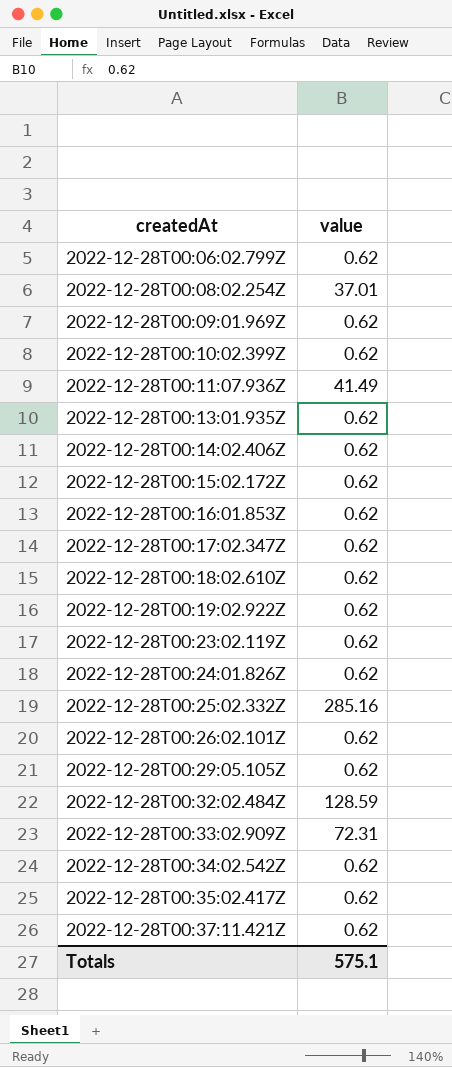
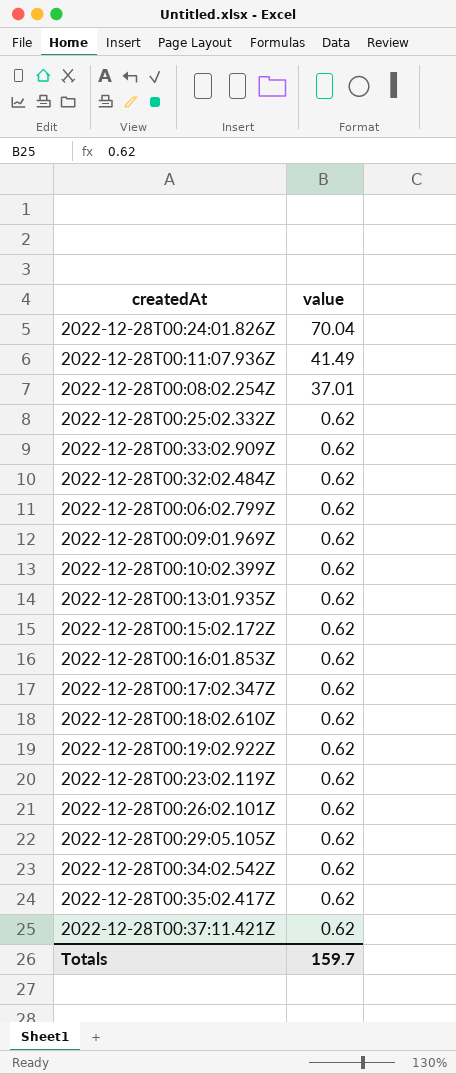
row order: createdAt ascending -> value descending
row 2022-12-28T00:14:02.406Z: 0.62 -> none
2022-12-28T00:24:01.826Z | value: 0.62 -> 70.04
2022-12-28T00:25:02.332Z | value: 285.16 -> 0.62
2022-12-28T00:33:02.909Z | value: 72.31 -> 0.62
2022-12-28T00:32:02.484Z | value: 128.59 -> 0.62
Totals | value: 575.1 -> 159.7

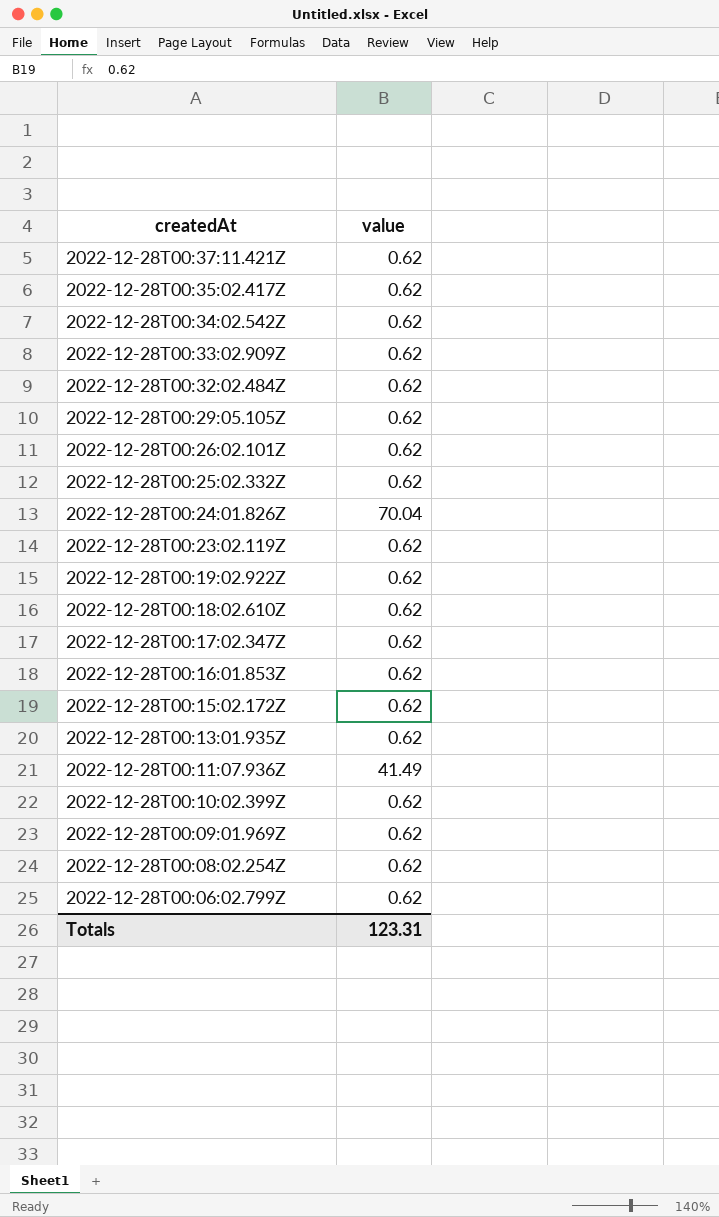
row order: value descending -> createdAt descending
2022-12-28T00:08:02.254Z | value: 37.01 -> 0.62
Totals | value: 159.7 -> 123.31

